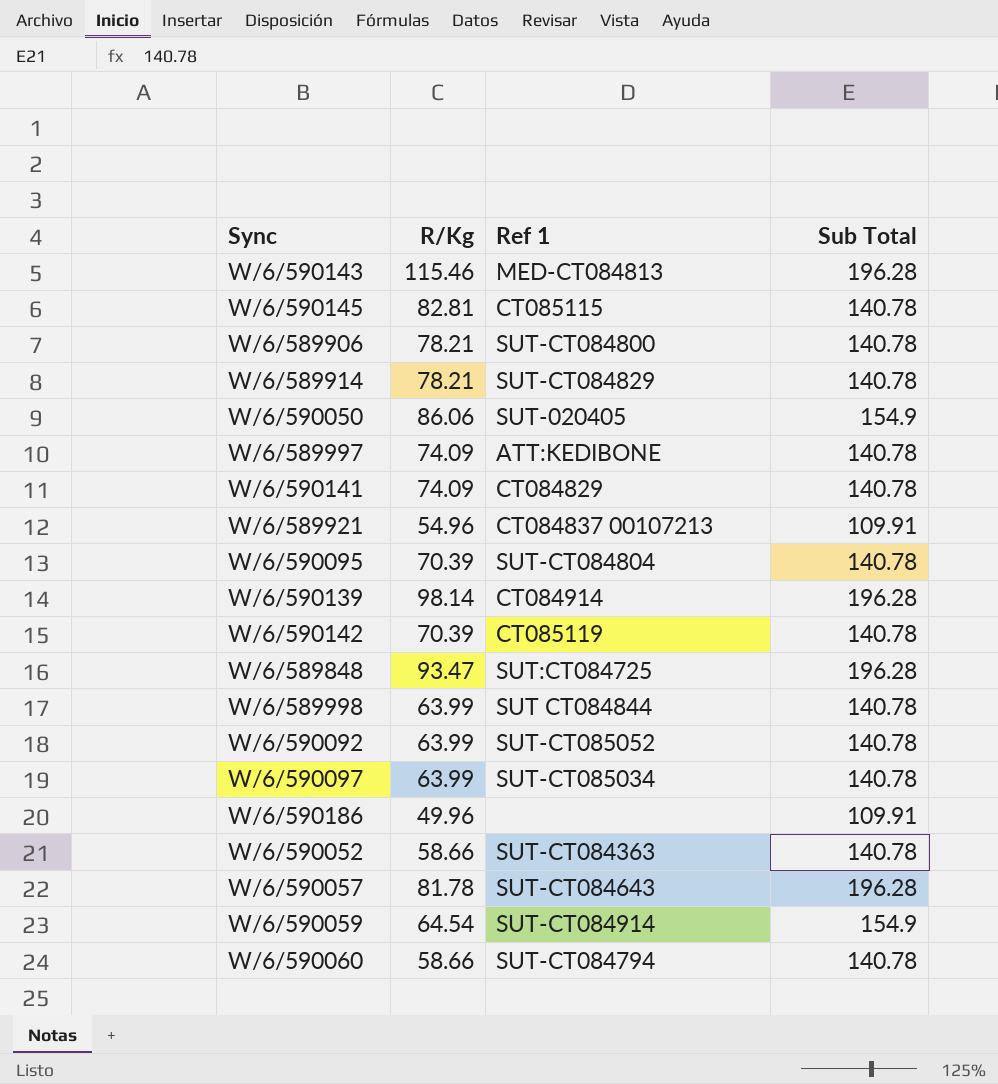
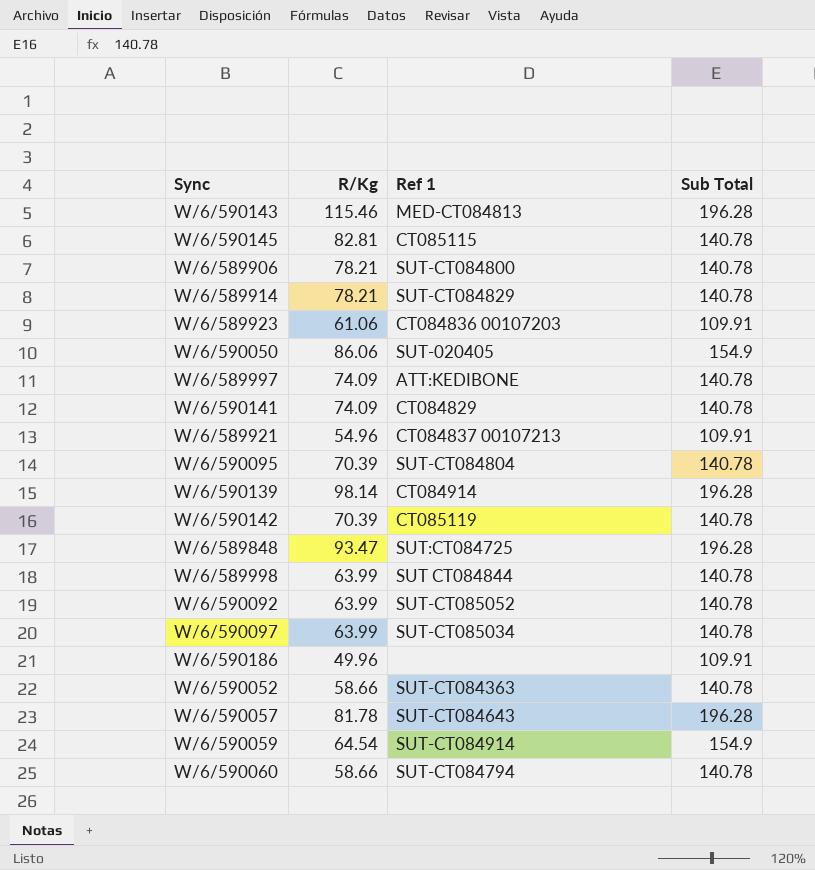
row W/6/589923: none -> 61.06 | CT084836 00107203 | 109.91

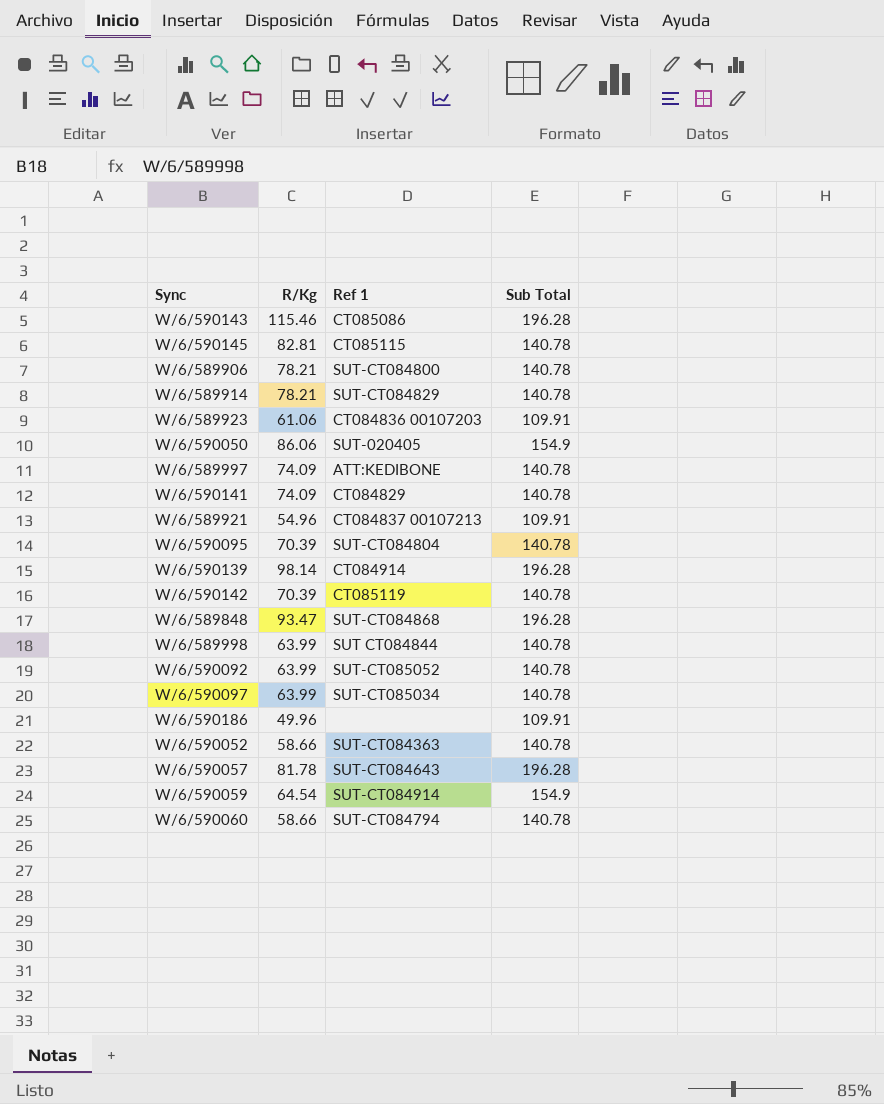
W/6/590143 | Ref 1: MED-CT084813 -> CT085086
W/6/589848 | Ref 1: SUT:CT084725 -> SUT-CT084868

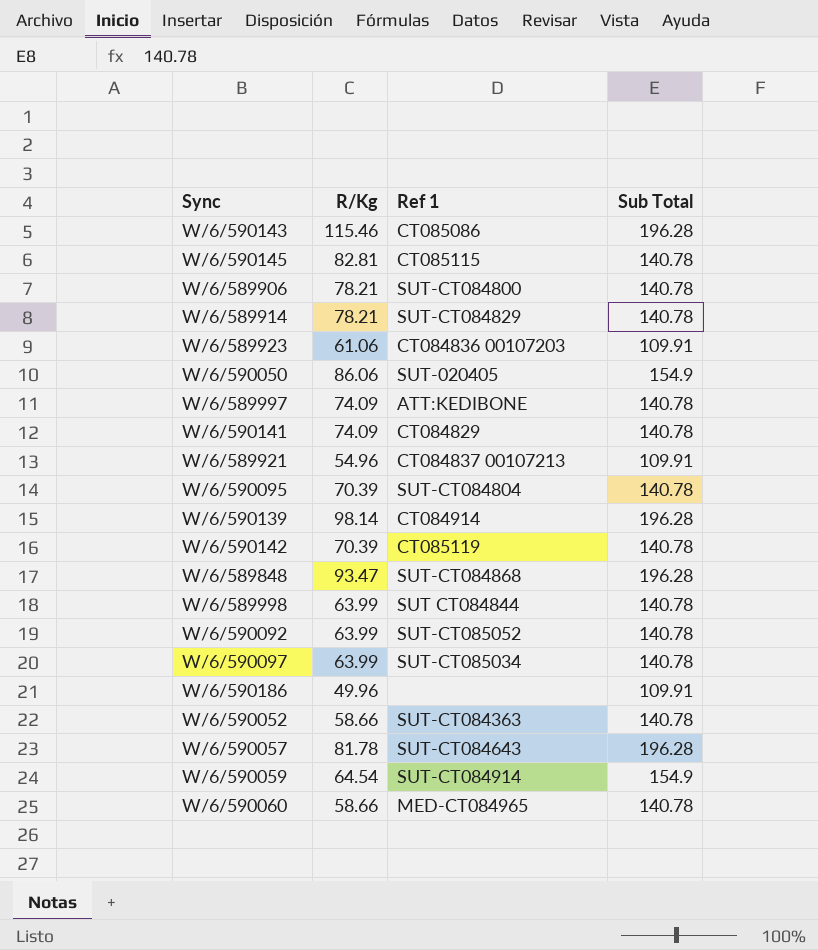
W/6/590060 | Ref 1: SUT-CT084794 -> MED-CT084965

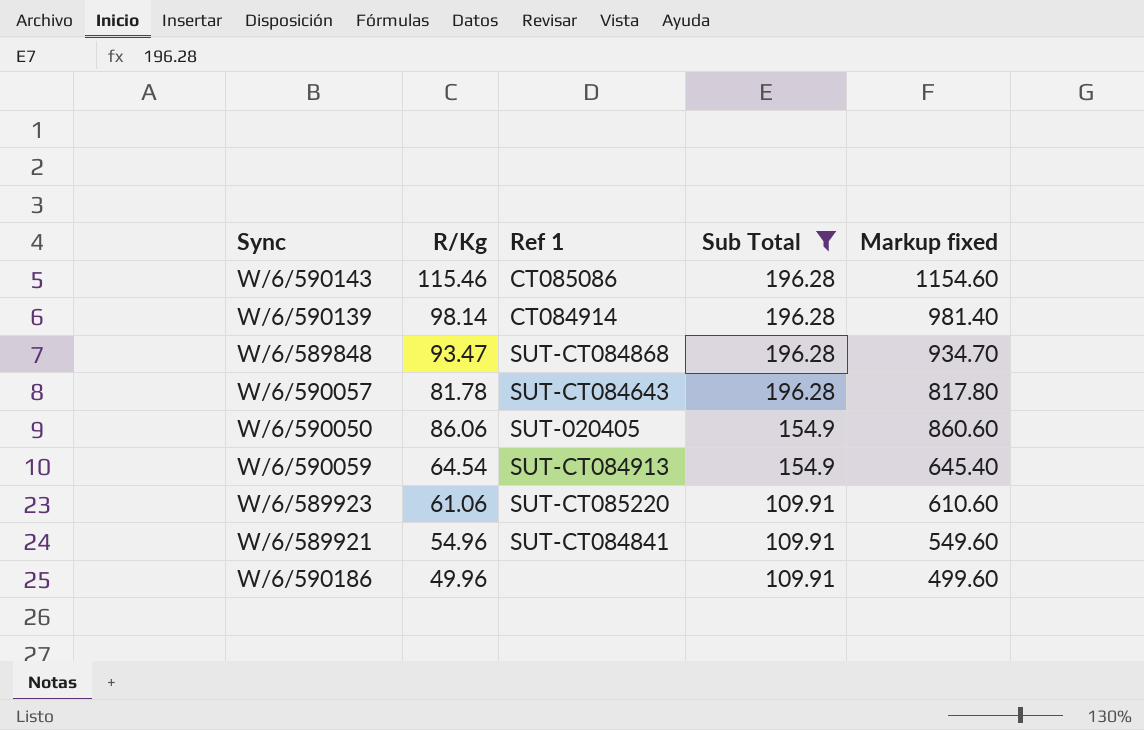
filter: none -> Sub Total != 140.78
row order: none -> Sub Total descending
column Markup fixed | formula: none -> [R/Kg] * 10
W/6/590059 | Ref 1: SUT-CT084914 -> SUT-CT084913
W/6/589923 | Ref 1: CT084836 00107203 -> SUT-CT085220
W/6/589921 | Ref 1: CT084837 00107213 -> SUT-CT084841

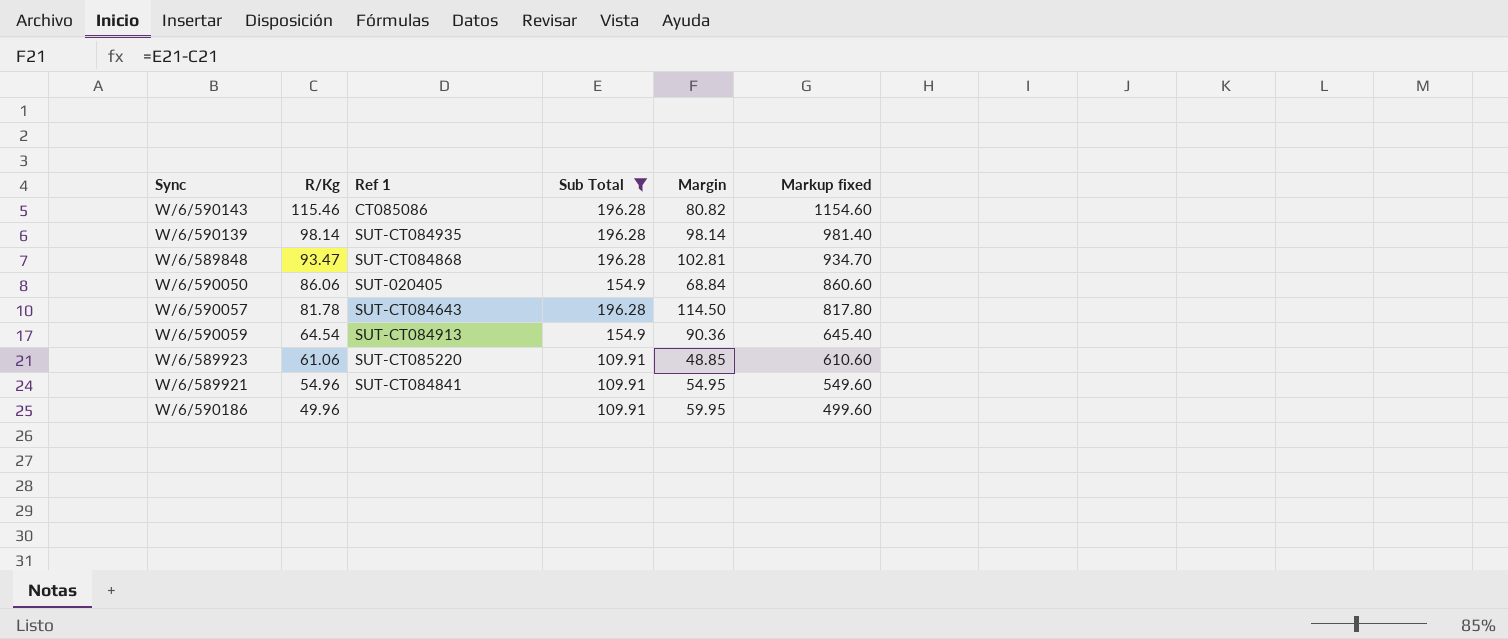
row order: Sub Total descending -> R/Kg descending
column Margin | formula: none -> [Sub Total] - [R/Kg]
W/6/590139 | Ref 1: CT084914 -> SUT-CT084935

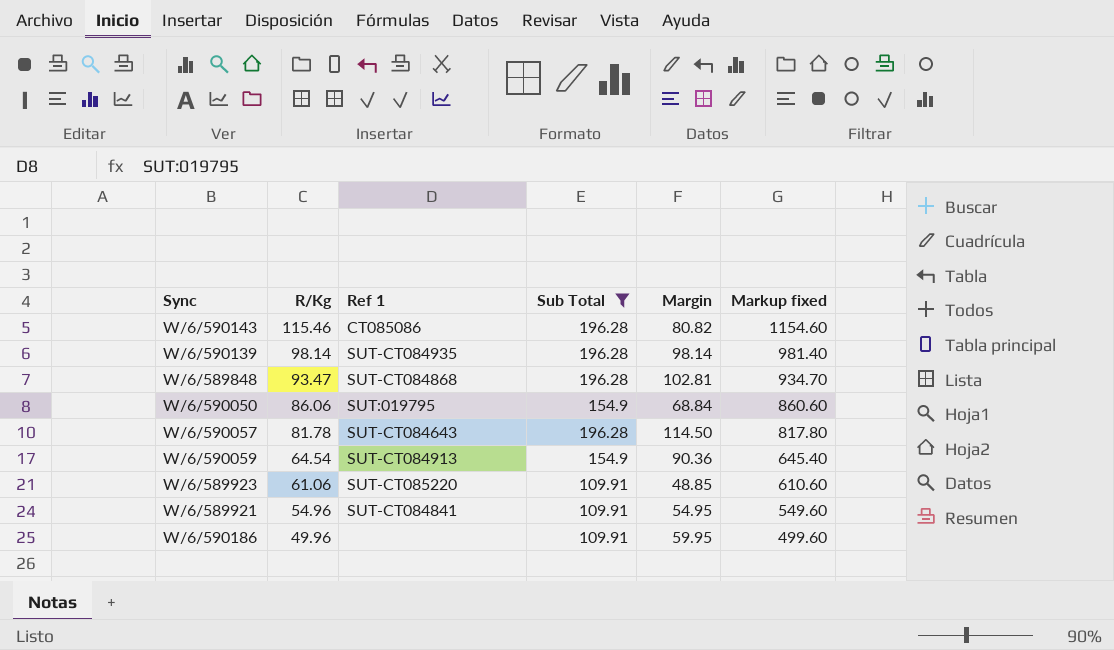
W/6/590050 | Ref 1: SUT-020405 -> SUT:019795

